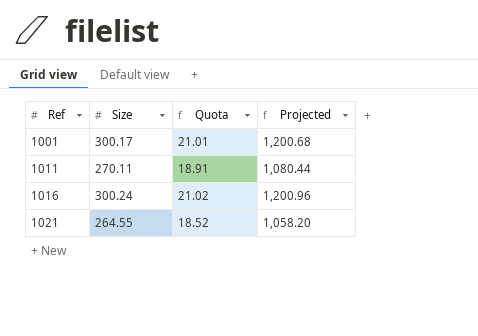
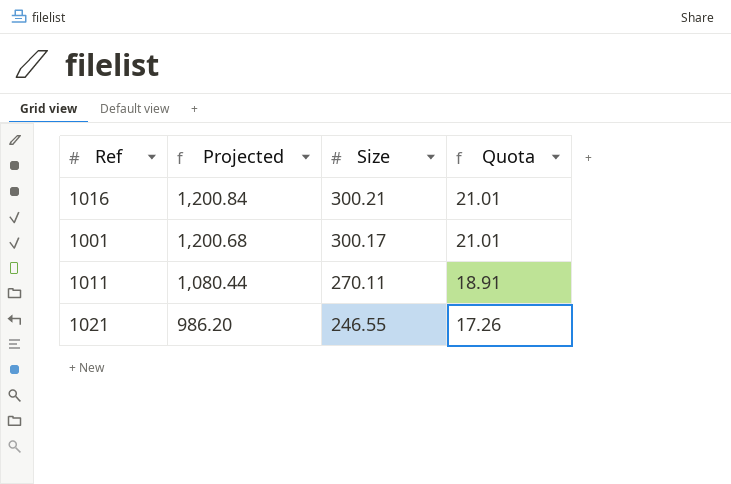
row order: Ref ascending -> Projected descending
column Projected | position: 4 -> 2
1016 | Projected: 1,200.96 -> 1,200.84
1016 | Size: 300.24 -> 300.21
1016 | Quota: 21.02 -> 21.01
1021 | Projected: 1,058.20 -> 986.20
1021 | Size: 264.55 -> 246.55
1021 | Quota: 18.52 -> 17.26

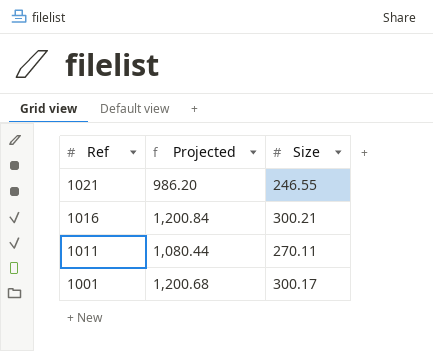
row order: Projected descending -> Ref descending
column Quota | formula: [Size] * 0.07 -> none

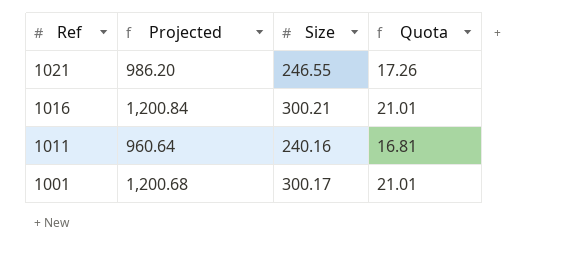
column Quota | formula: none -> [Size] * 0.07
1011 | Projected: 1,080.44 -> 960.64
1011 | Size: 270.11 -> 240.16

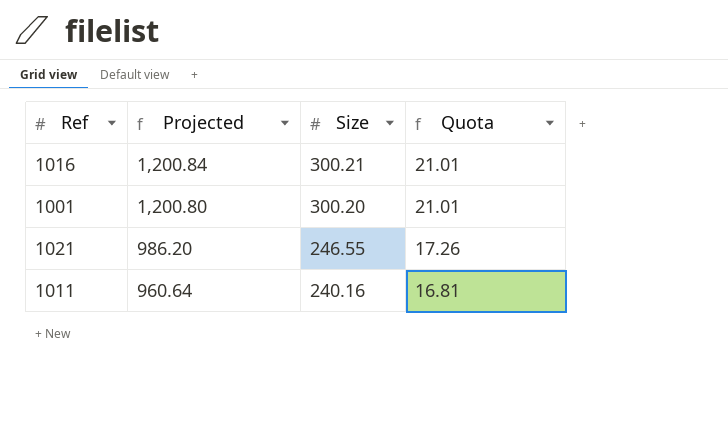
row order: Ref descending -> Projected descending
1001 | Projected: 1,200.68 -> 1,200.80
1001 | Size: 300.17 -> 300.20

